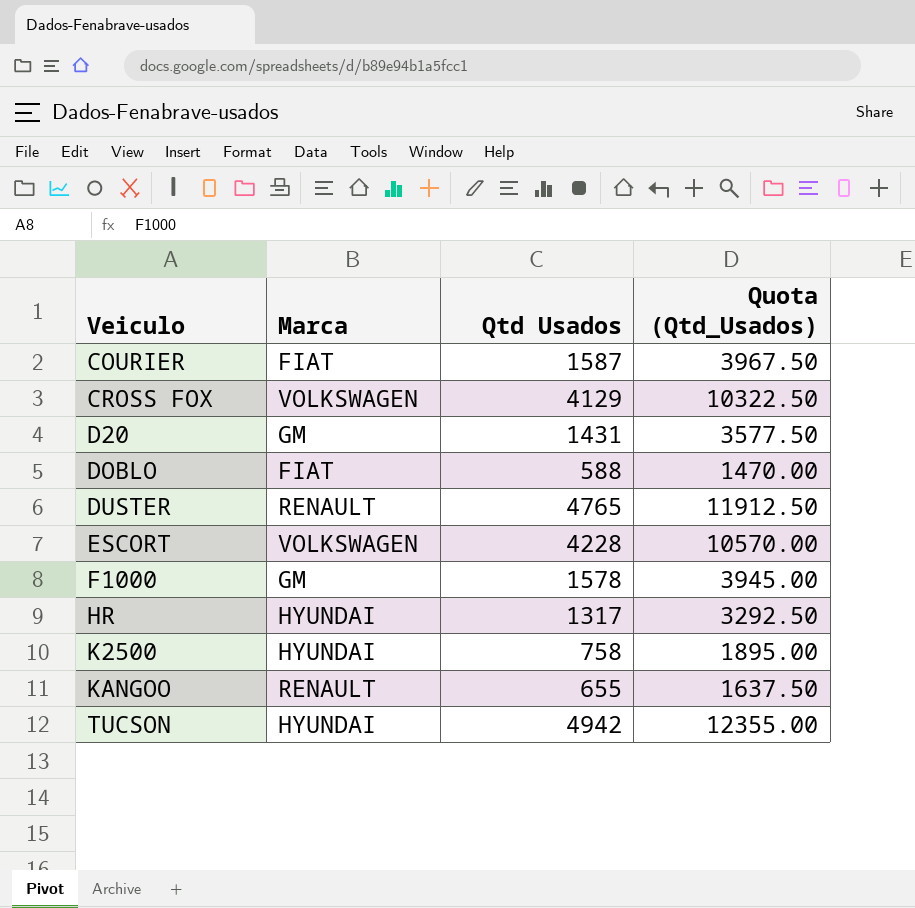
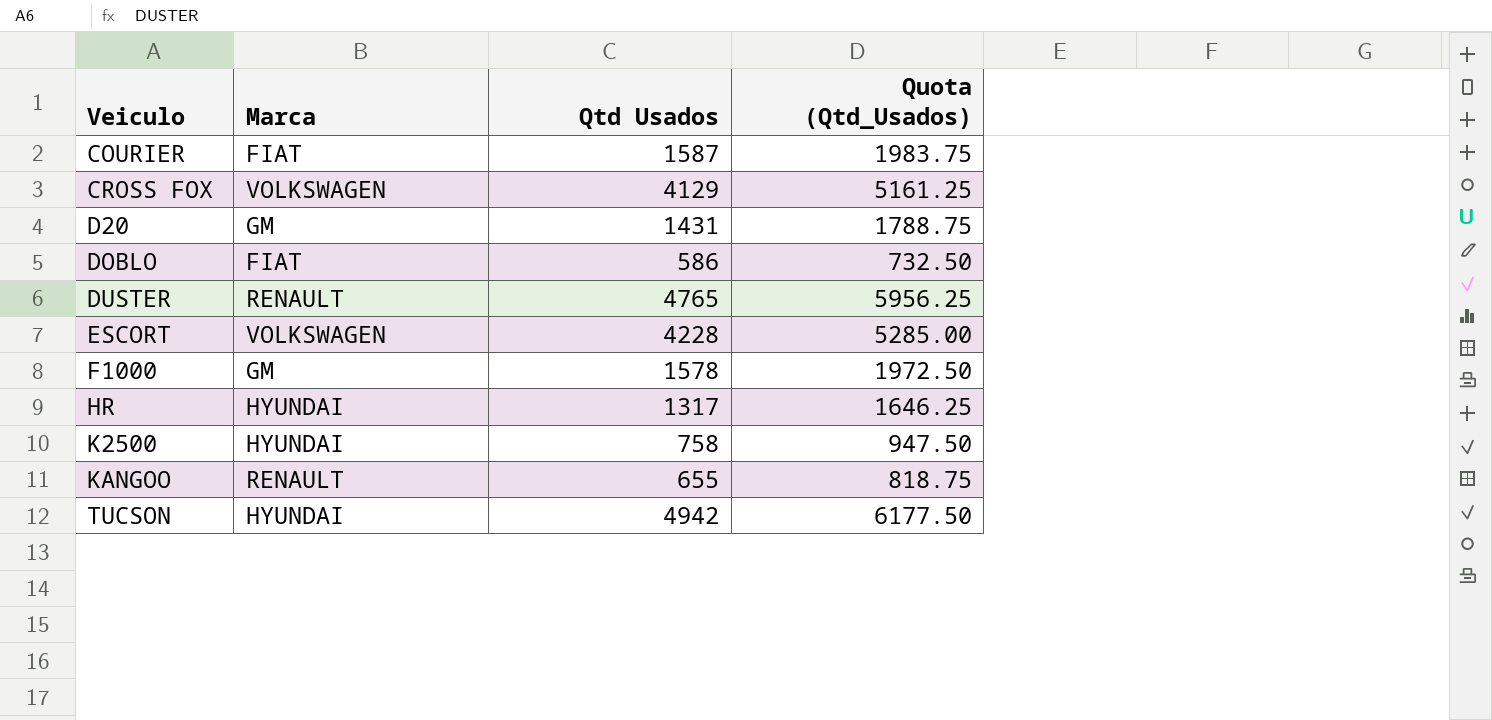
column Quota (Qtd_Usados) | formula: [Qtd Usados] * 2.5 -> [Qtd Usados] * 1.25
DOBLO | Qtd Usados: 588 -> 586

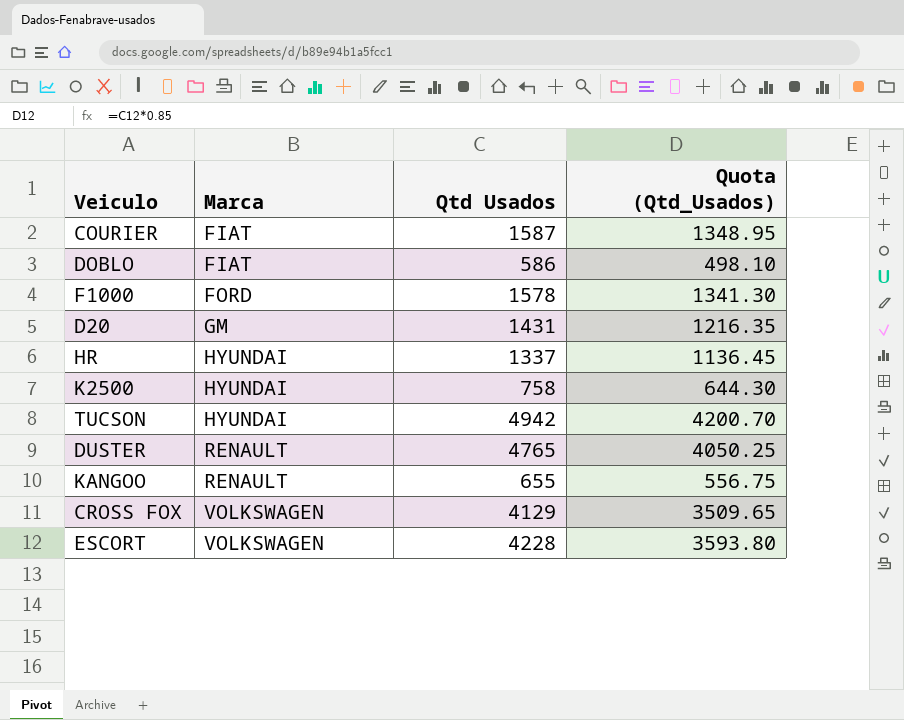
row order: Veiculo ascending -> Marca ascending
column Quota (Qtd_Usados) | formula: [Qtd Usados] * 1.25 -> [Qtd Usados] * 0.85
F1000 | Marca: GM -> FORD
HR | Qtd Usados: 1317 -> 1337

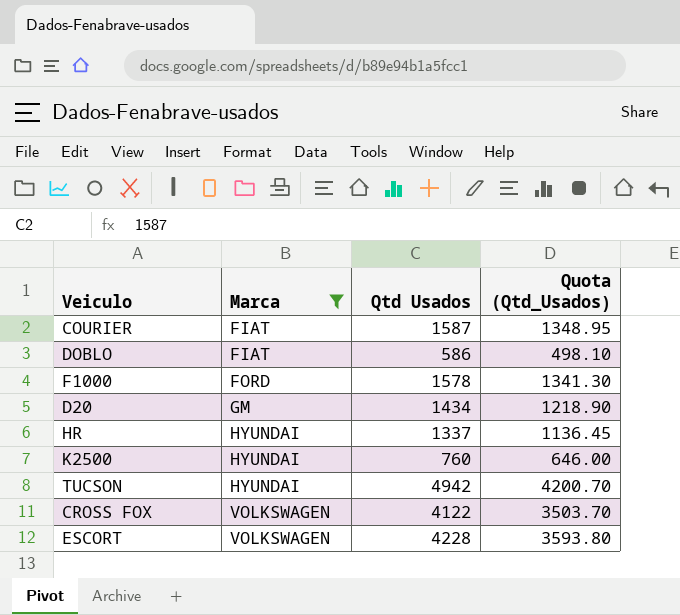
filter: none -> Marca != RENAULT
D20 | Qtd Usados: 1431 -> 1434
D20 | Quota (Qtd_Usados): 1216.35 -> 1218.90
K2500 | Qtd Usados: 758 -> 760
K2500 | Quota (Qtd_Usados): 644.30 -> 646.00
CROSS FOX | Qtd Usados: 4129 -> 4122
CROSS FOX | Quota (Qtd_Usados): 3509.65 -> 3503.70

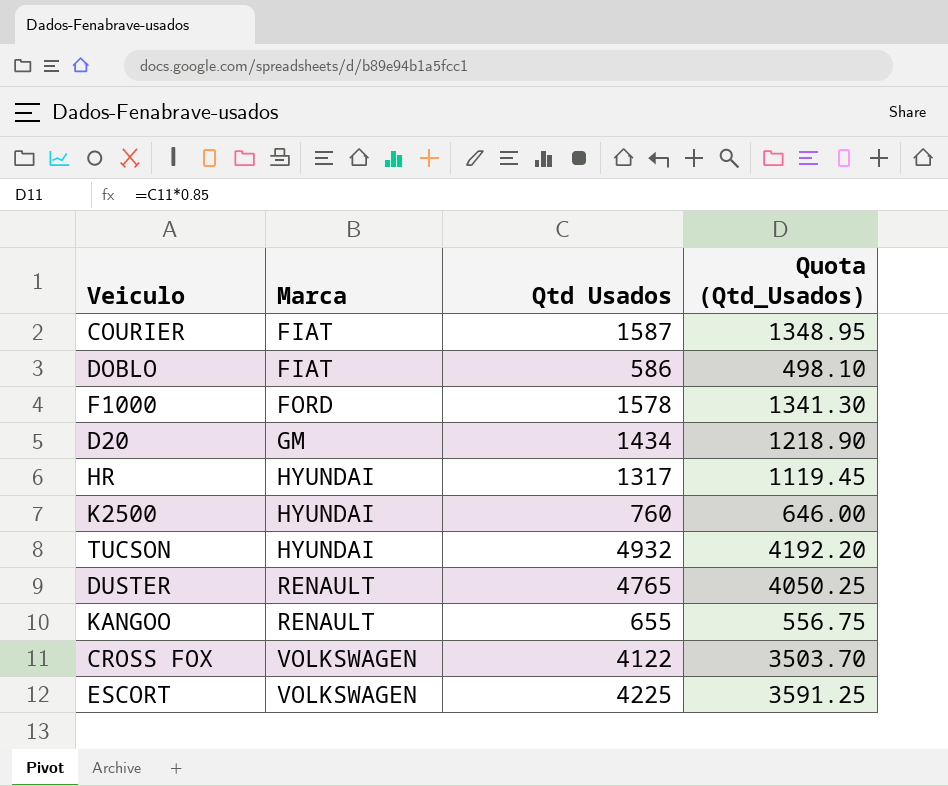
filter: Marca != RENAULT -> none
HR | Qtd Usados: 1337 -> 1317
HR | Quota (Qtd_Usados): 1136.45 -> 1119.45
TUCSON | Qtd Usados: 4942 -> 4932
TUCSON | Quota (Qtd_Usados): 4200.70 -> 4192.20
ESCORT | Qtd Usados: 4228 -> 4225
ESCORT | Quota (Qtd_Usados): 3593.80 -> 3591.25

